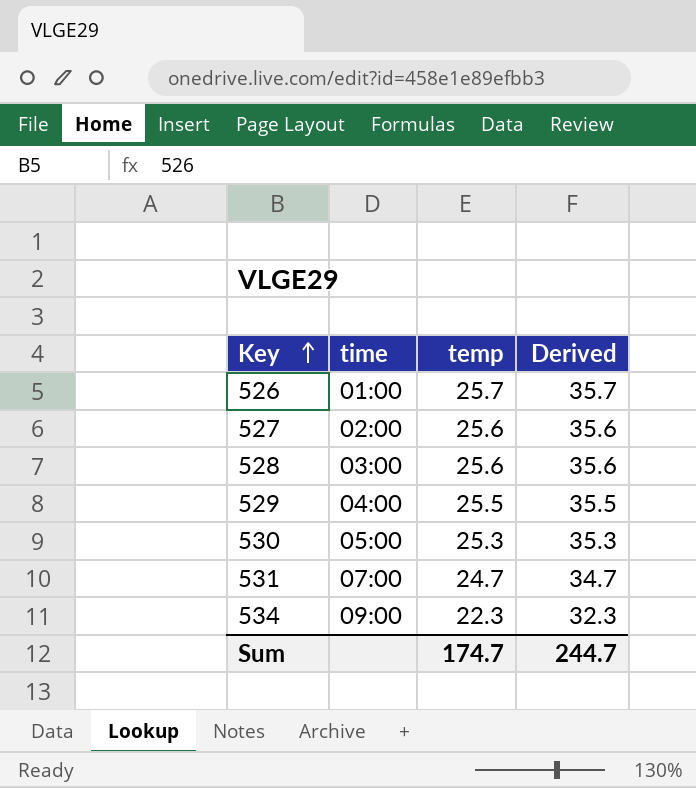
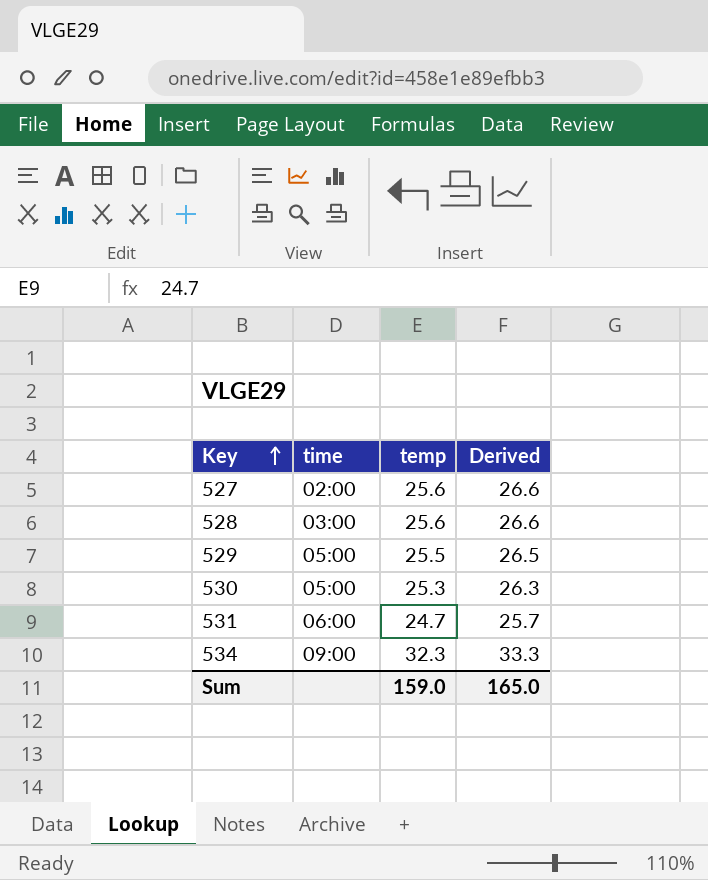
column Derived | formula: [temp] + 10 -> [temp] + 1
row 526: 01:00 | 25.7 | 35.7 -> none
529 | time: 04:00 -> 05:00
531 | time: 07:00 -> 06:00
534 | temp: 22.3 -> 32.3
Sum | temp: 174.7 -> 159.0
Sum | Derived: 244.7 -> 165.0

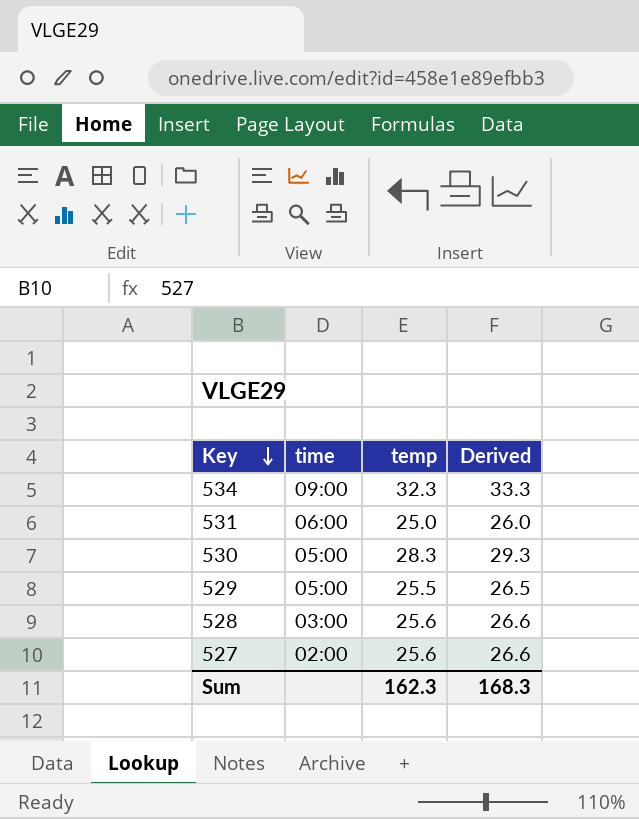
row order: Key ascending -> Key descending
531 | temp: 24.7 -> 25.0
531 | Derived: 25.7 -> 26.0
530 | temp: 25.3 -> 28.3
530 | Derived: 26.3 -> 29.3
Sum | temp: 159.0 -> 162.3
Sum | Derived: 165.0 -> 168.3

